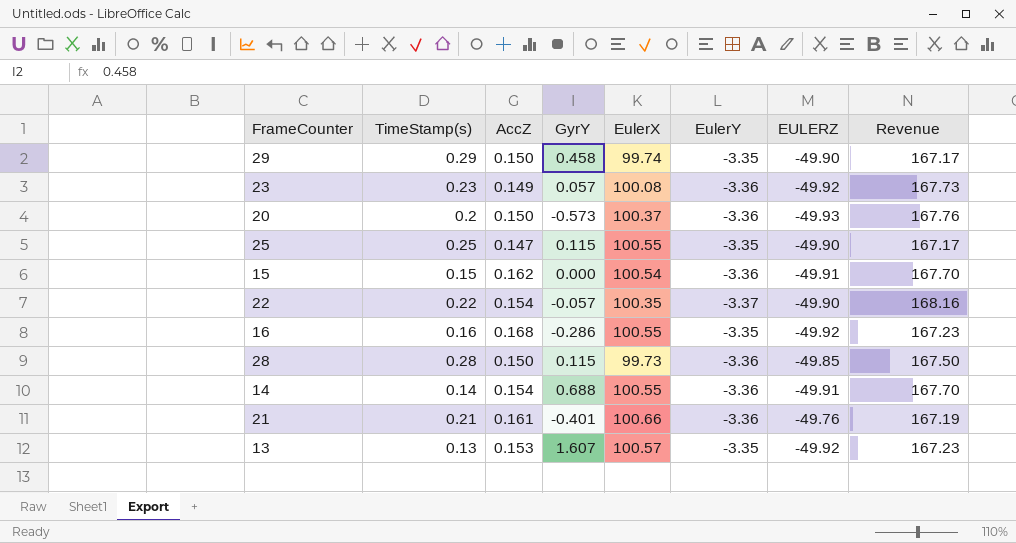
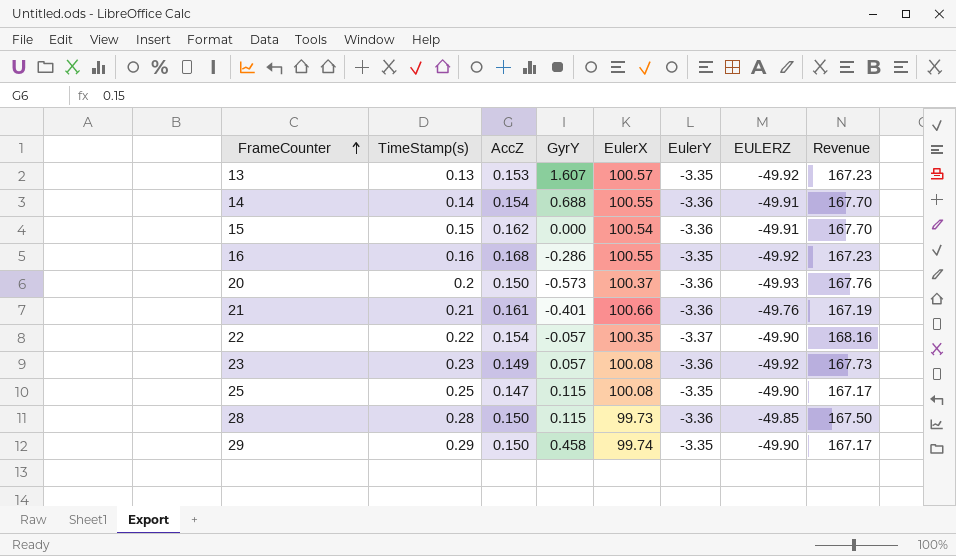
row order: none -> FrameCounter ascending
25 | EulerX: 100.55 -> 100.08

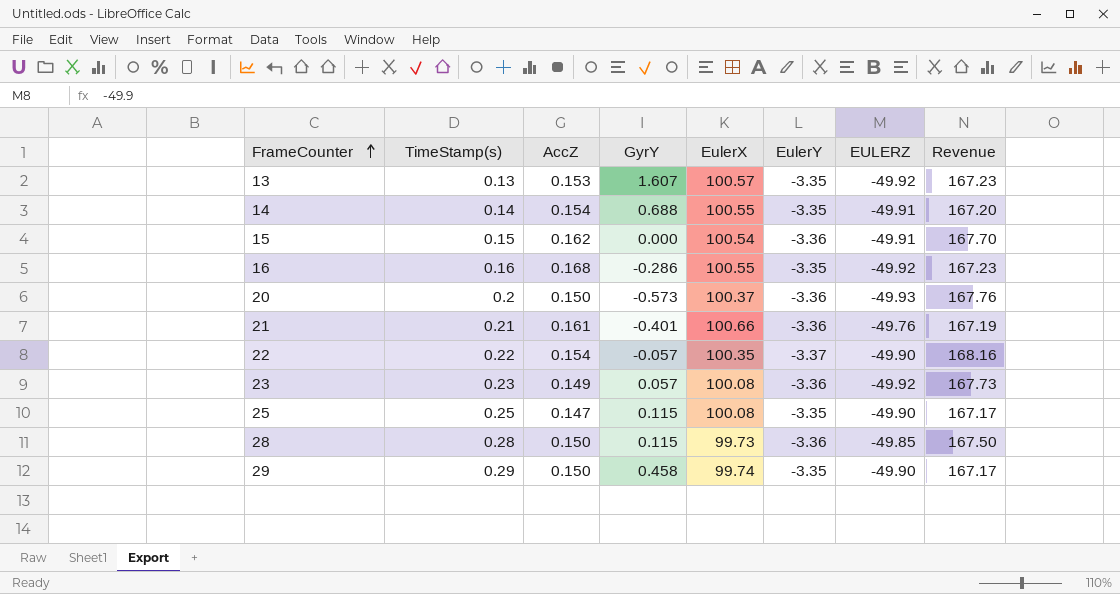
14 | EulerY: -3.36 -> -3.35
14 | Revenue: 167.70 -> 167.20

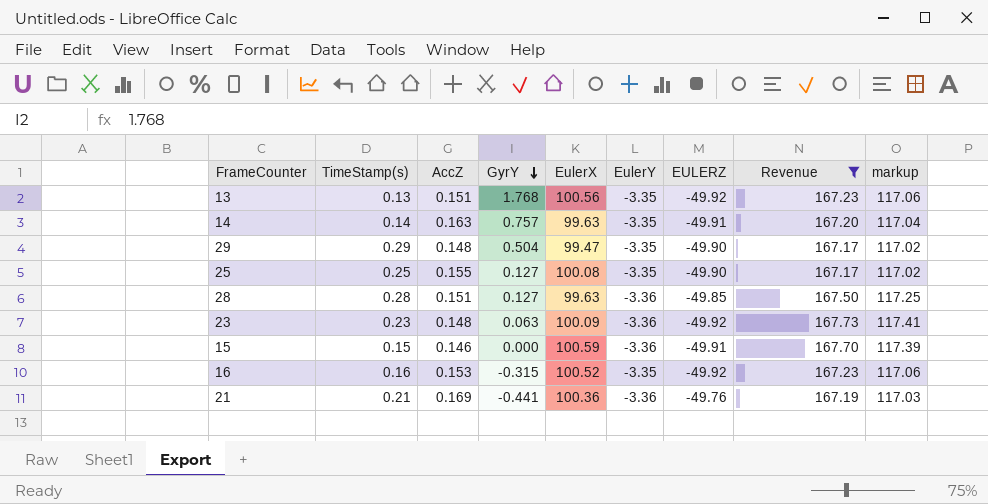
filter: none -> Revenue <= 167.73
row order: FrameCounter ascending -> GyrY descending
column markup | formula: none -> [Revenue] * 0.7
13 | AccZ: 0.153 -> 0.151
13 | GyrY: 1.607 -> 1.768
13 | EulerX: 100.57 -> 100.56
14 | AccZ: 0.154 -> 0.163
14 | GyrY: 0.688 -> 0.757
14 | EulerX: 100.55 -> 99.63
29 | AccZ: 0.150 -> 0.148
29 | GyrY: 0.458 -> 0.504
29 | EulerX: 99.74 -> 99.47
25 | AccZ: 0.147 -> 0.155
25 | GyrY: 0.115 -> 0.127
28 | AccZ: 0.150 -> 0.151
28 | GyrY: 0.115 -> 0.127
28 | EulerX: 99.73 -> 99.63
23 | AccZ: 0.149 -> 0.148
23 | GyrY: 0.057 -> 0.063
23 | EulerX: 100.08 -> 100.09
15 | AccZ: 0.162 -> 0.146
15 | EulerX: 100.54 -> 100.59
16 | AccZ: 0.168 -> 0.153
16 | GyrY: -0.286 -> -0.315
16 | EulerX: 100.55 -> 100.52
21 | AccZ: 0.161 -> 0.169
21 | GyrY: -0.401 -> -0.441
21 | EulerX: 100.66 -> 100.36

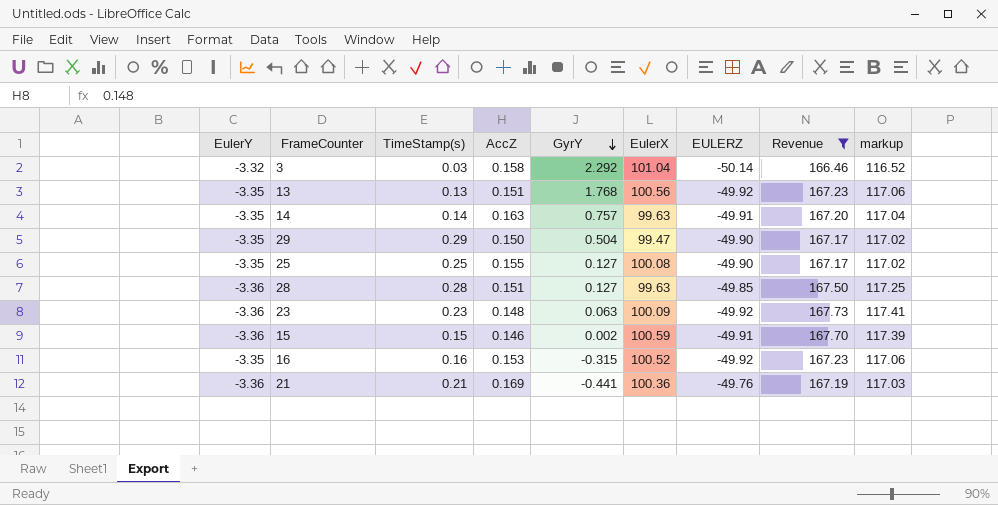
column EulerY | position: 6 -> 1
row 3: none -> -3.32 | 0.03 | 0.158 | 2.292 | 101.04 | -50.14 | 166.46 | 116.52
29 | AccZ: 0.148 -> 0.150
15 | GyrY: 0.000 -> 0.002

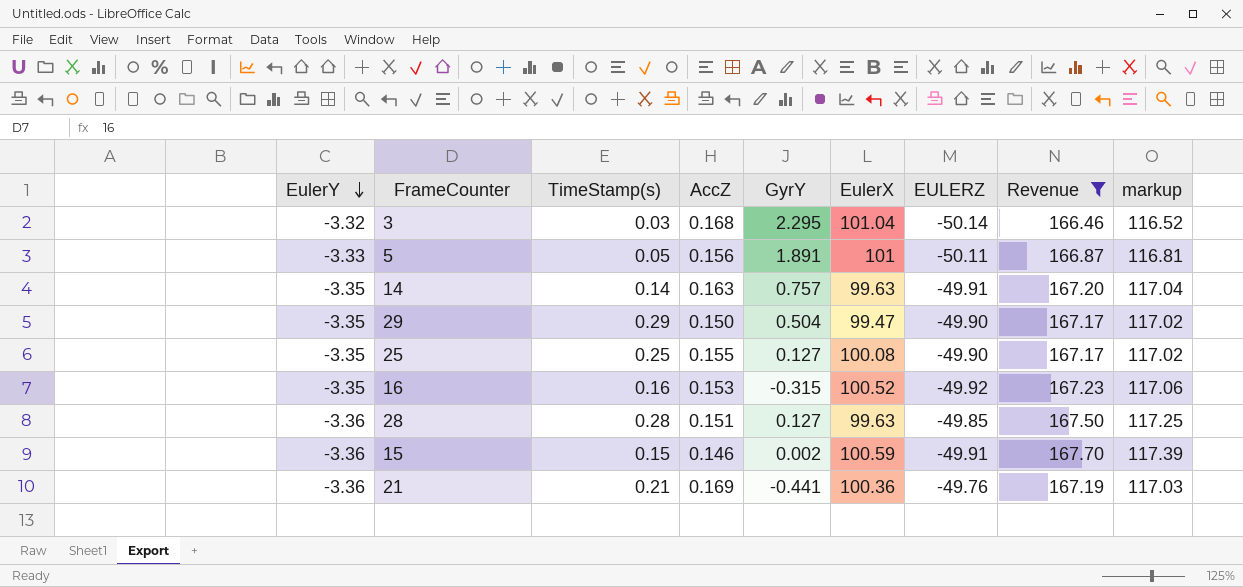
row order: GyrY descending -> EulerY descending
row 13: -3.35 | 0.13 | 0.151 | 1.768 | 100.56 | -49.92 | 167.23 | 117.06 -> none
row 23: -3.36 | 0.23 | 0.148 | 0.063 | 100.09 | -49.92 | 167.73 | 117.41 -> none
3 | AccZ: 0.158 -> 0.168
3 | GyrY: 2.292 -> 2.295
row 5: none -> -3.33 | 0.05 | 0.156 | 1.891 | 101 | -50.11 | 166.87 | 116.81

